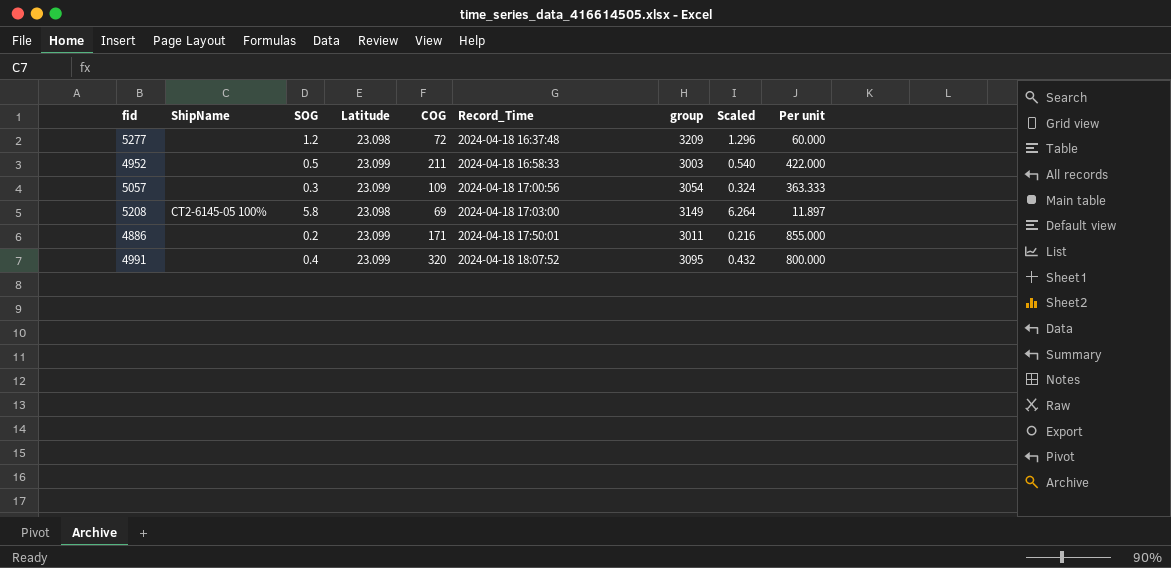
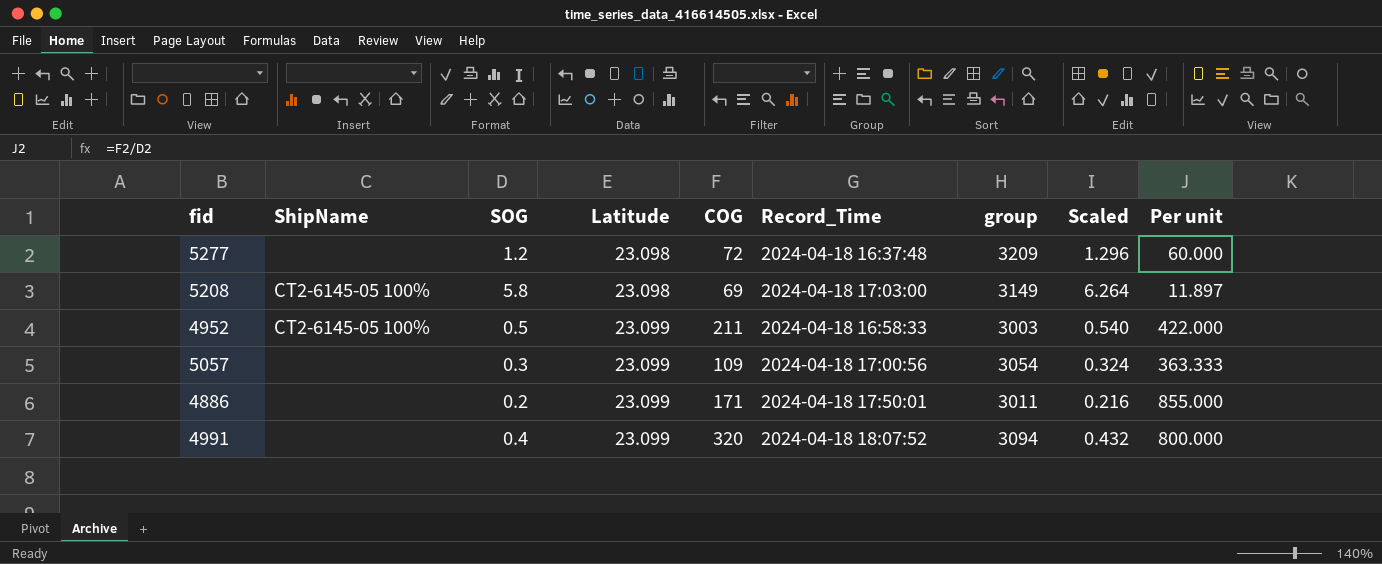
row order: Record_Time ascending -> Latitude ascending
4952 | ShipName: none -> CT2-6145-05 100%
4991 | group: 3095 -> 3094

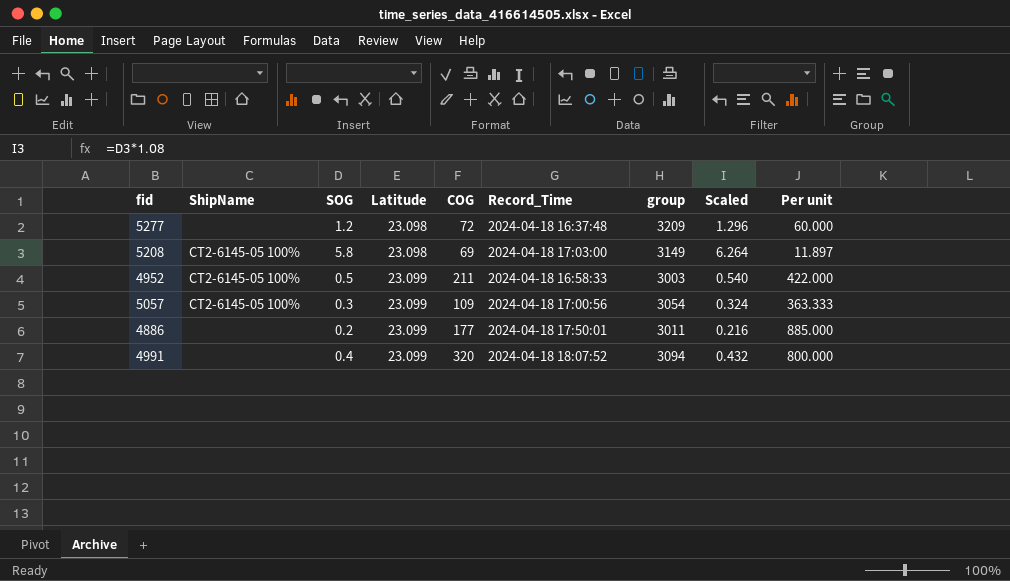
5057 | ShipName: none -> CT2-6145-05 100%
4886 | COG: 171 -> 177
4886 | Per unit: 855.000 -> 885.000

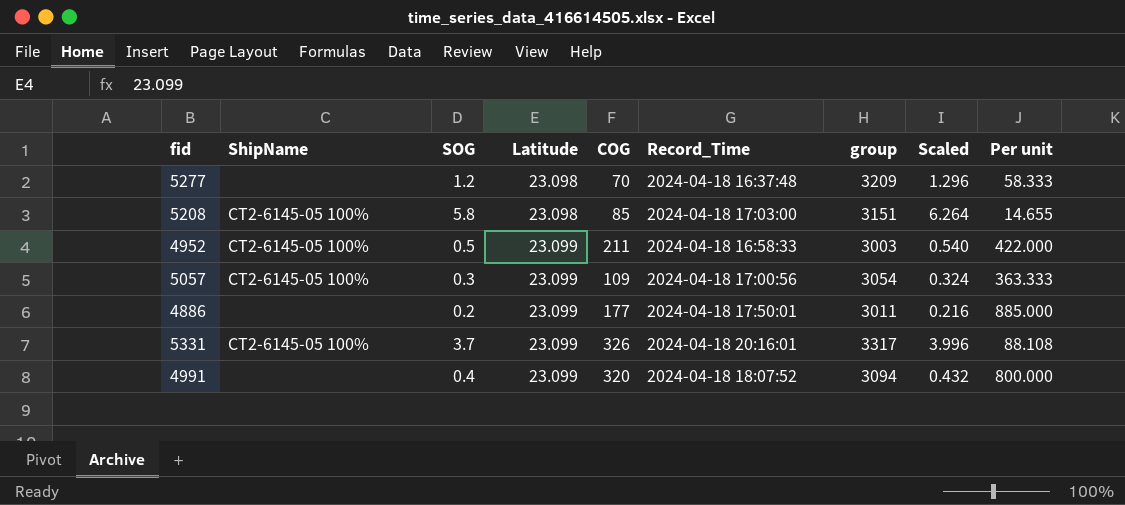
5277 | COG: 72 -> 70
5277 | Per unit: 60.000 -> 58.333
5208 | COG: 69 -> 85
5208 | group: 3149 -> 3151
5208 | Per unit: 11.897 -> 14.655
row 5331: none -> CT2-6145-05 100% | 3.7 | 23.099 | 326 | 2024-04-18 20:16:01 | 3317 | 3.996 | 88.108

